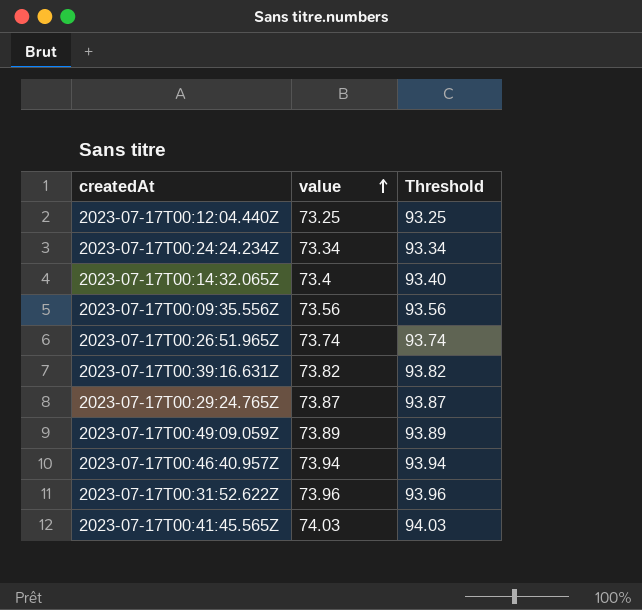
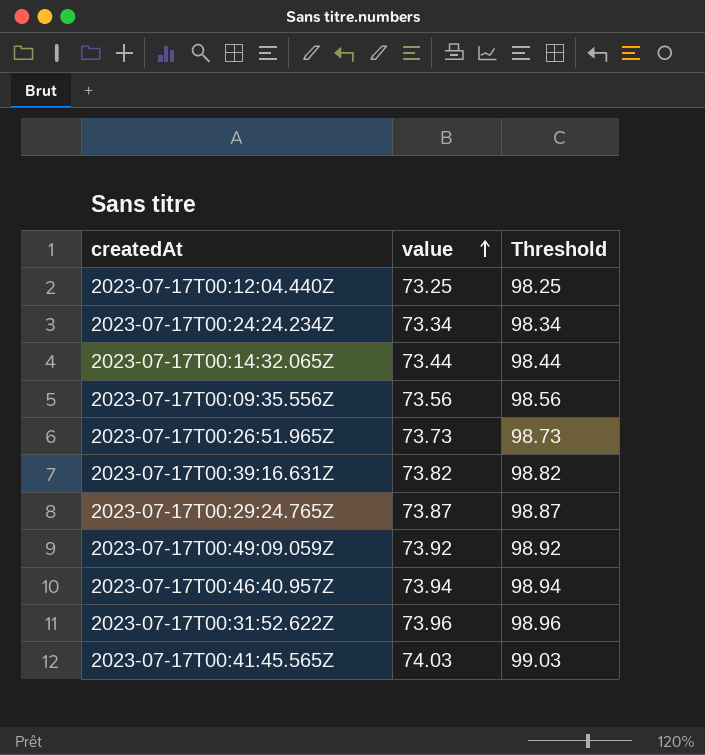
column Threshold | formula: [value] + 20 -> [value] + 25
2023-07-17T00:14:32.065Z | value: 73.4 -> 73.44
2023-07-17T00:26:51.965Z | value: 73.74 -> 73.73
2023-07-17T00:49:09.059Z | value: 73.89 -> 73.92

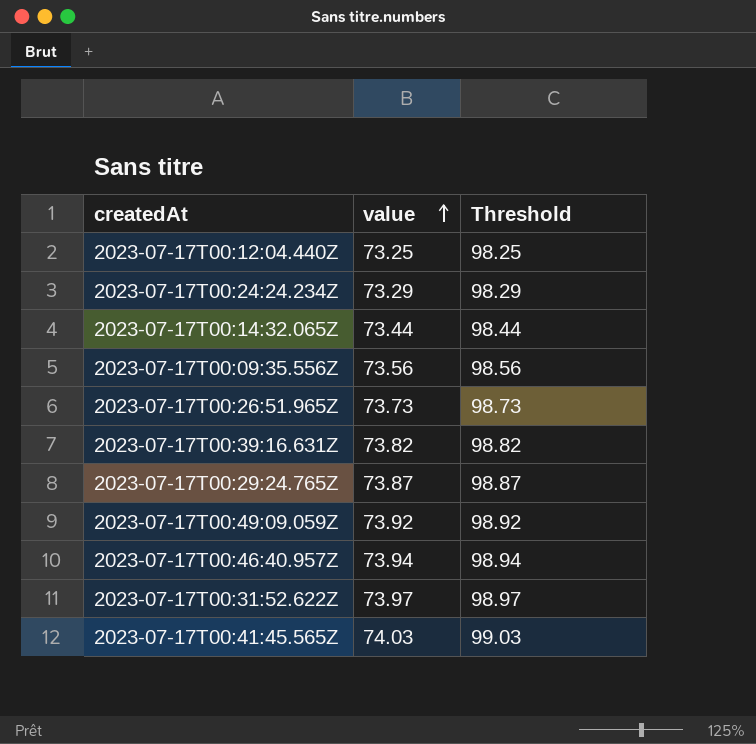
2023-07-17T00:24:24.234Z | value: 73.34 -> 73.29
2023-07-17T00:24:24.234Z | Threshold: 98.34 -> 98.29
2023-07-17T00:31:52.622Z | value: 73.96 -> 73.97
2023-07-17T00:31:52.622Z | Threshold: 98.96 -> 98.97

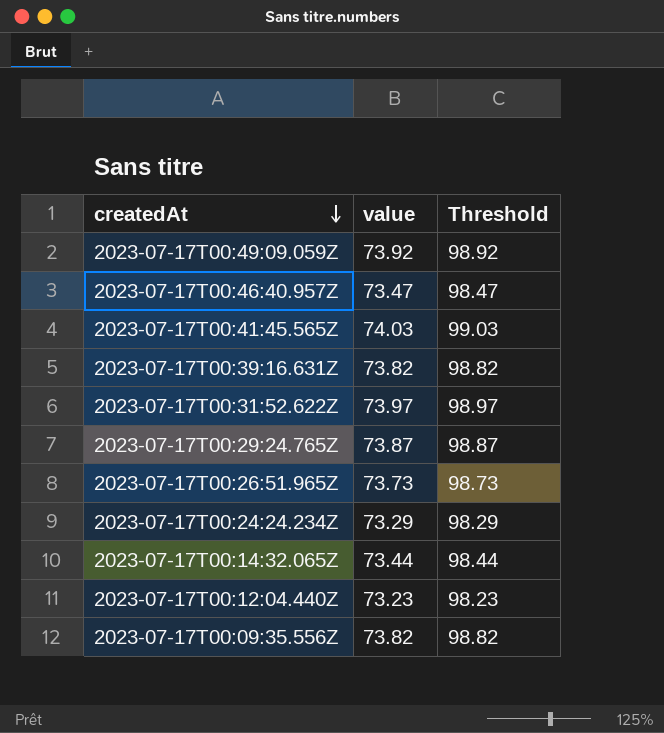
row order: value ascending -> createdAt descending
2023-07-17T00:46:40.957Z | value: 73.94 -> 73.47
2023-07-17T00:46:40.957Z | Threshold: 98.94 -> 98.47
2023-07-17T00:12:04.440Z | value: 73.25 -> 73.23
2023-07-17T00:12:04.440Z | Threshold: 98.25 -> 98.23
2023-07-17T00:09:35.556Z | value: 73.56 -> 73.82
2023-07-17T00:09:35.556Z | Threshold: 98.56 -> 98.82

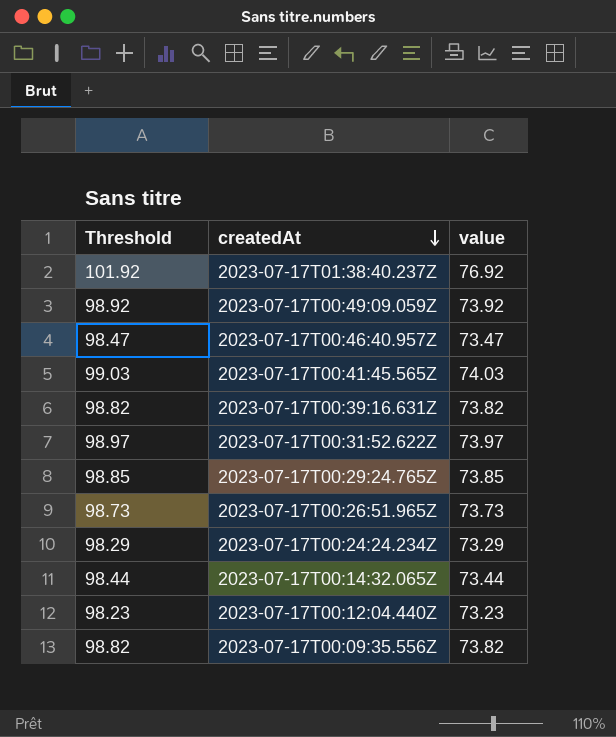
column Threshold | position: 3 -> 1
row 2023-07-17T01:38:40.237Z: none -> 101.92 | 76.92
2023-07-17T00:29:24.765Z | Threshold: 98.87 -> 98.85
2023-07-17T00:29:24.765Z | value: 73.87 -> 73.85

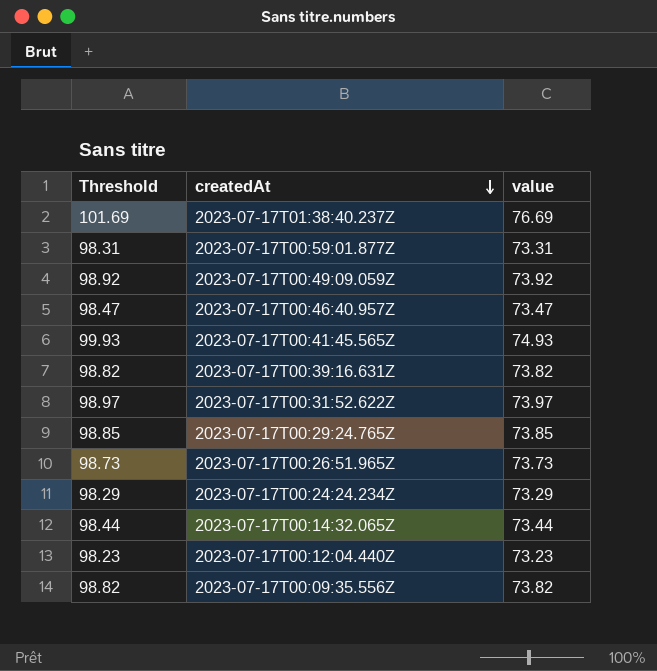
2023-07-17T01:38:40.237Z | Threshold: 101.92 -> 101.69
2023-07-17T01:38:40.237Z | value: 76.92 -> 76.69
row 2023-07-17T00:59:01.877Z: none -> 98.31 | 73.31
2023-07-17T00:41:45.565Z | Threshold: 99.03 -> 99.93
2023-07-17T00:41:45.565Z | value: 74.03 -> 74.93

